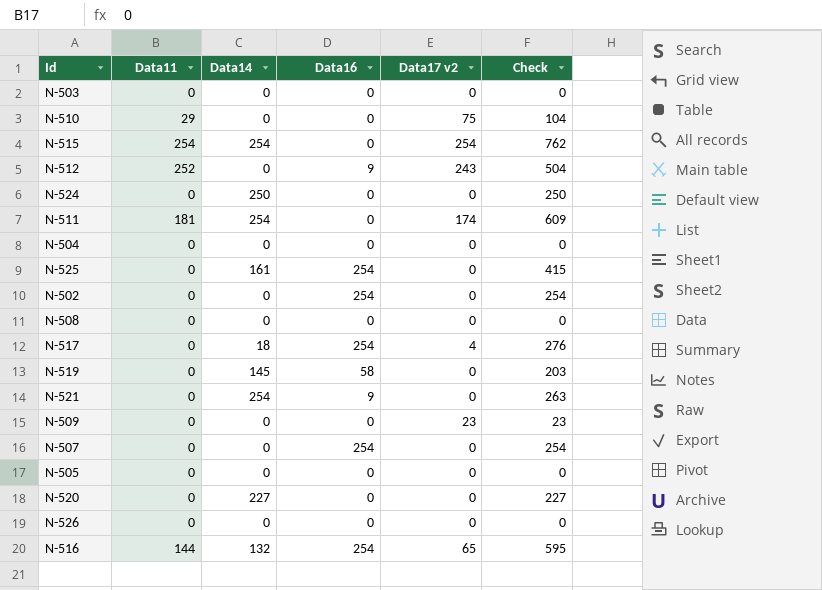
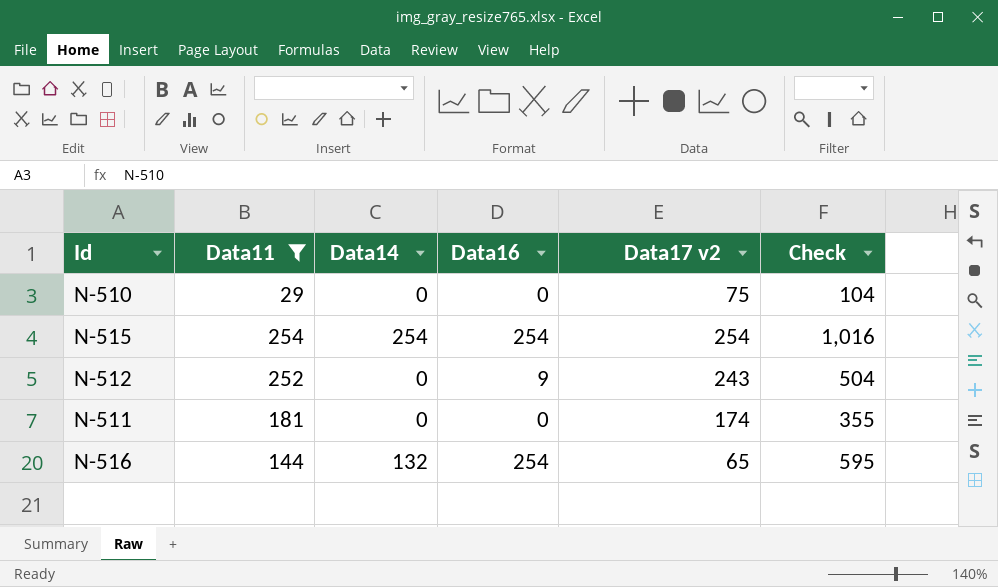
filter: none -> Data11 != 0
N-515 | Data16: 0 -> 254
N-515 | Check: 762 -> 1,016
N-511 | Data14: 254 -> 0
N-511 | Check: 609 -> 355

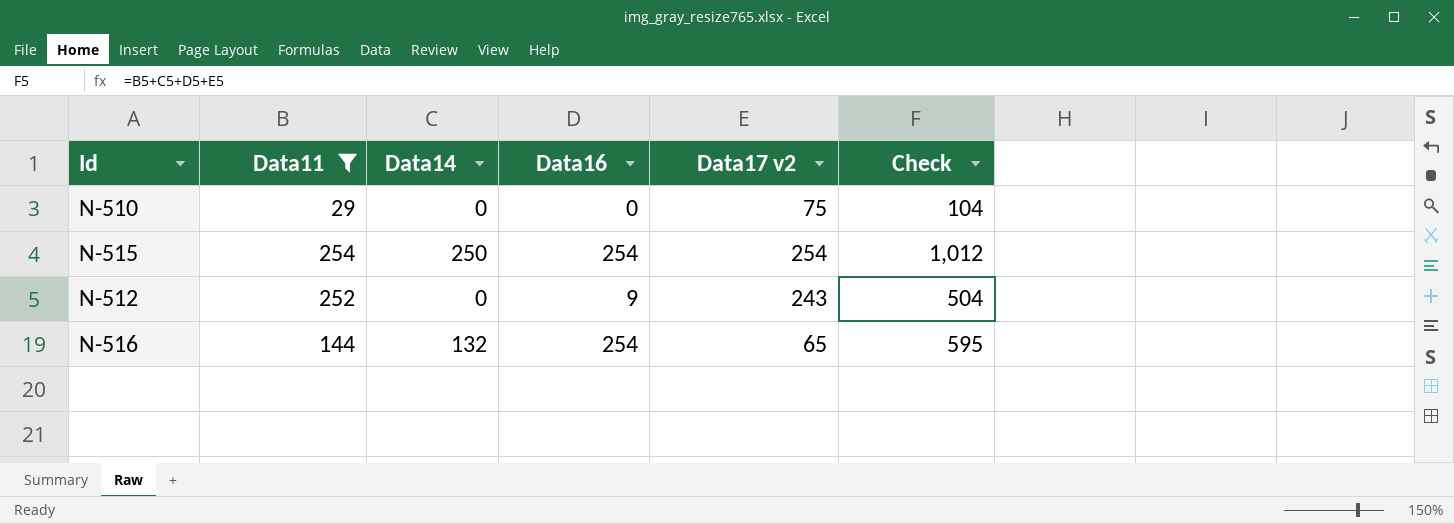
row N-511: 181 | 0 | 0 | 174 | 355 -> none
N-515 | Data14: 254 -> 250
N-515 | Check: 1,016 -> 1,012

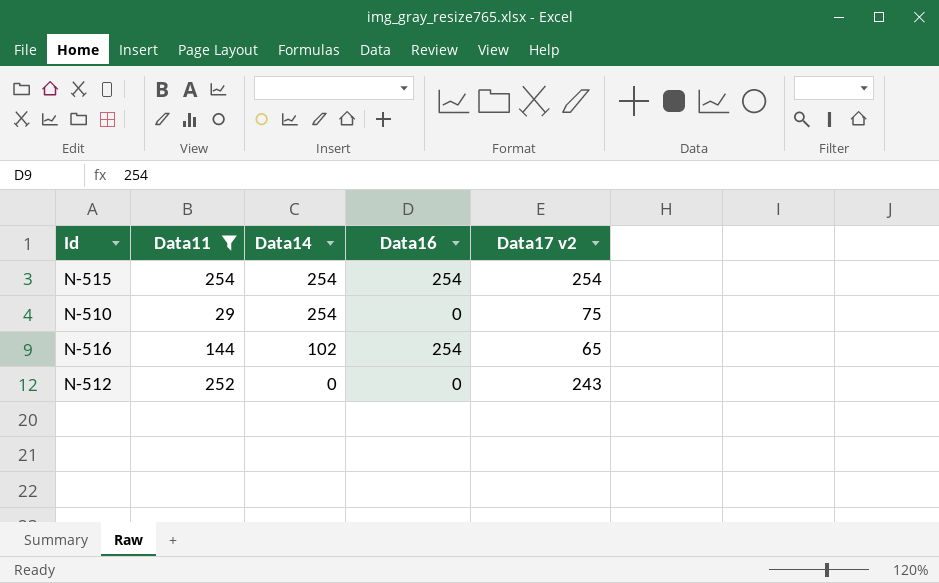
row order: none -> Data14 descending
column Check | formula: [Data11] + [Data14] + [Data16] + [Data17 v2] -> none
N-515 | Data14: 250 -> 254
N-510 | Data14: 0 -> 254
N-516 | Data14: 132 -> 102
N-512 | Data16: 9 -> 0

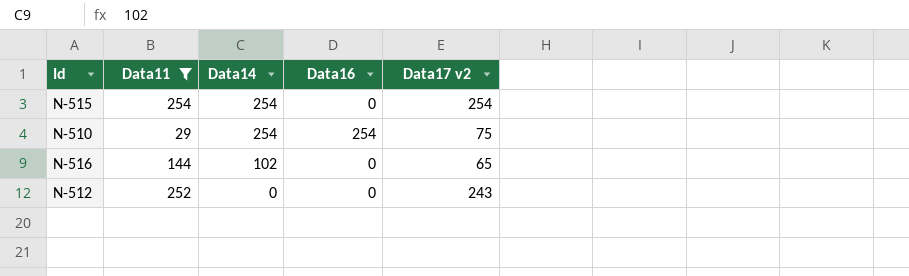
N-515 | Data16: 254 -> 0
N-510 | Data16: 0 -> 254
N-516 | Data16: 254 -> 0

